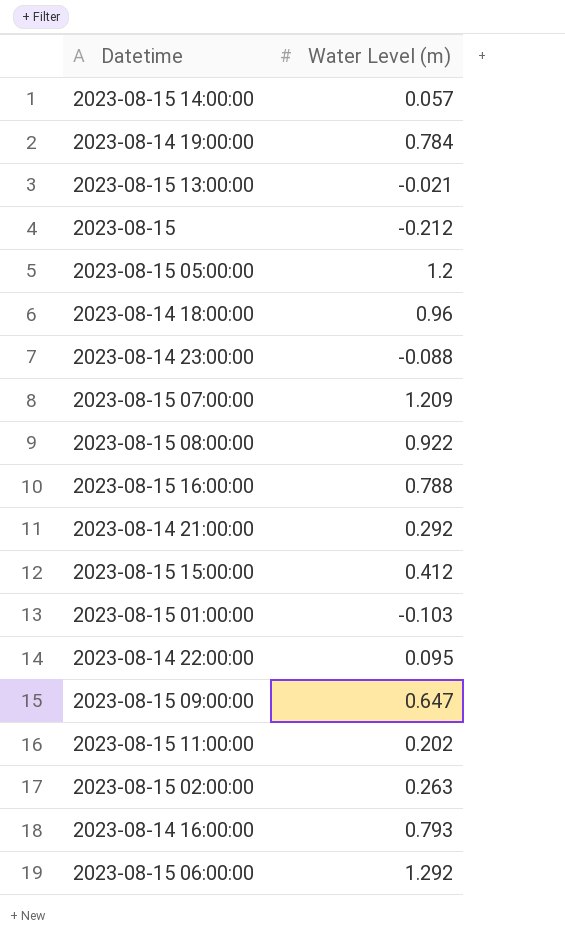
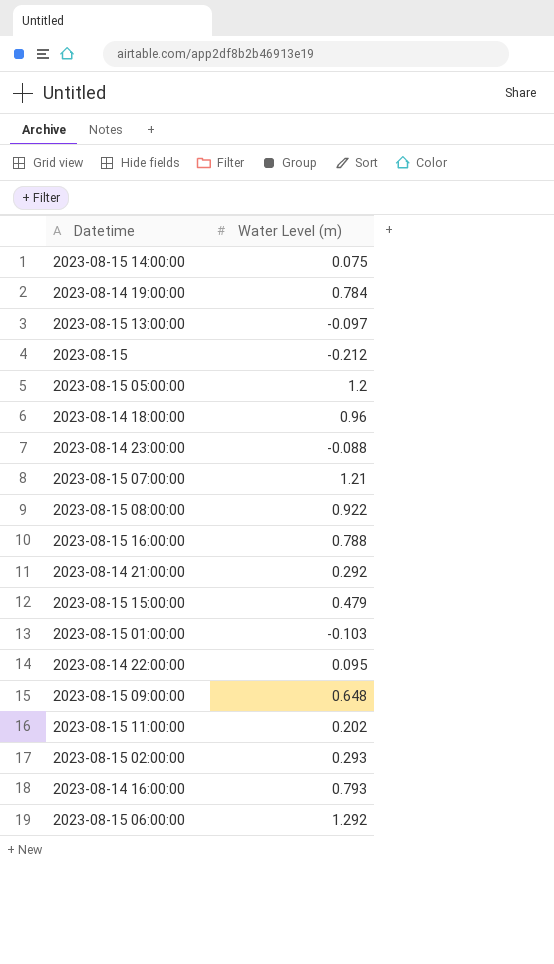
2023-08-15 14:00:00 | Water Level (m): 0.057 -> 0.075
2023-08-15 13:00:00 | Water Level (m): -0.021 -> -0.097
2023-08-15 07:00:00 | Water Level (m): 1.209 -> 1.21
2023-08-15 15:00:00 | Water Level (m): 0.412 -> 0.479
2023-08-15 09:00:00 | Water Level (m): 0.647 -> 0.648
2023-08-15 02:00:00 | Water Level (m): 0.263 -> 0.293

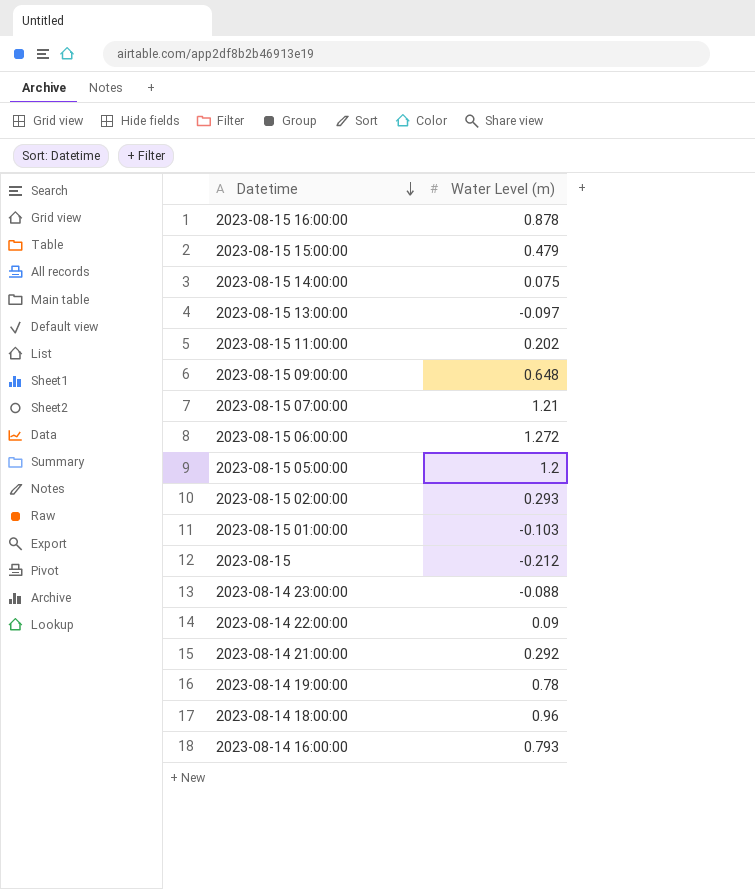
row order: none -> Datetime descending
row 2023-08-15 08:00:00: 0.922 -> none
2023-08-15 16:00:00 | Water Level (m): 0.788 -> 0.878
2023-08-15 06:00:00 | Water Level (m): 1.292 -> 1.272
2023-08-14 22:00:00 | Water Level (m): 0.095 -> 0.09
2023-08-14 19:00:00 | Water Level (m): 0.784 -> 0.78

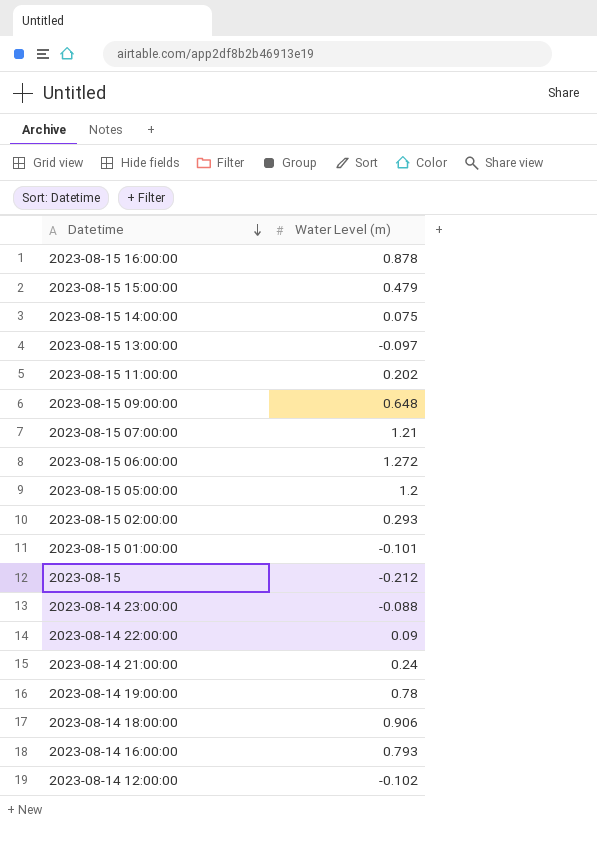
2023-08-15 01:00:00 | Water Level (m): -0.103 -> -0.101
2023-08-14 21:00:00 | Water Level (m): 0.292 -> 0.24
2023-08-14 18:00:00 | Water Level (m): 0.96 -> 0.906
row 2023-08-14 12:00:00: none -> -0.102

